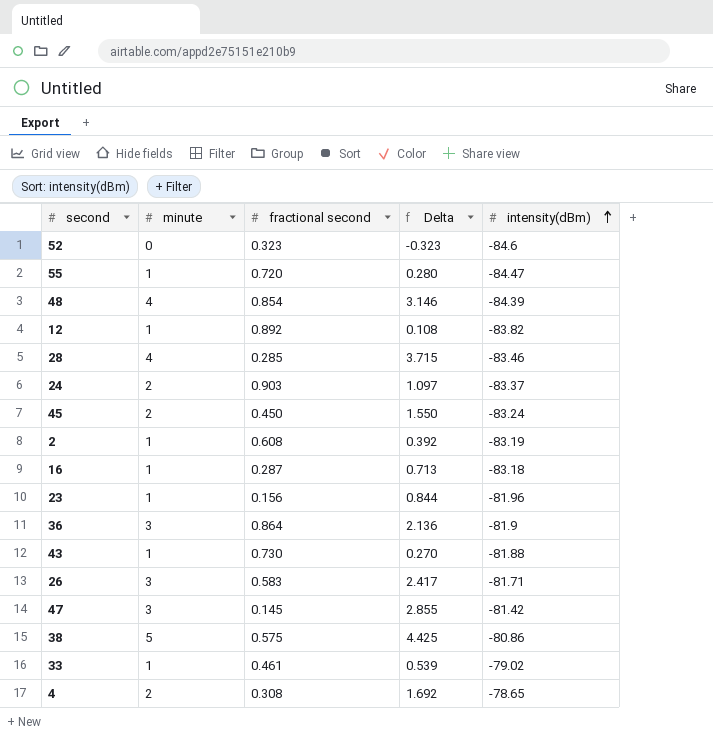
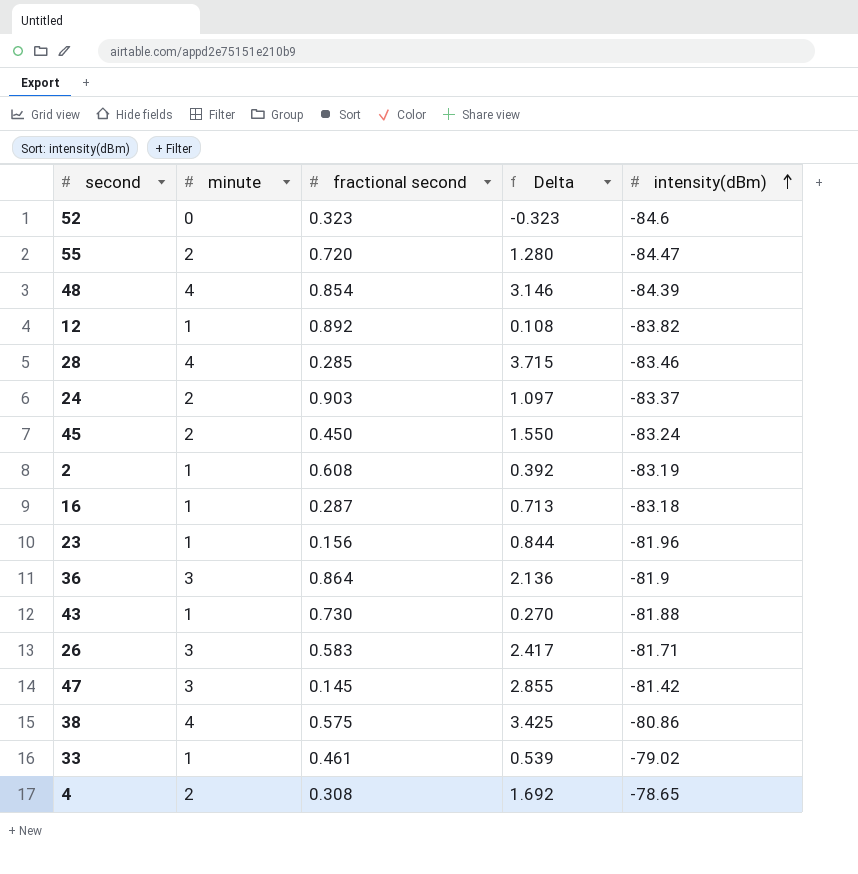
55 | minute: 1 -> 2
55 | Delta: 0.280 -> 1.280
38 | minute: 5 -> 4
38 | Delta: 4.425 -> 3.425

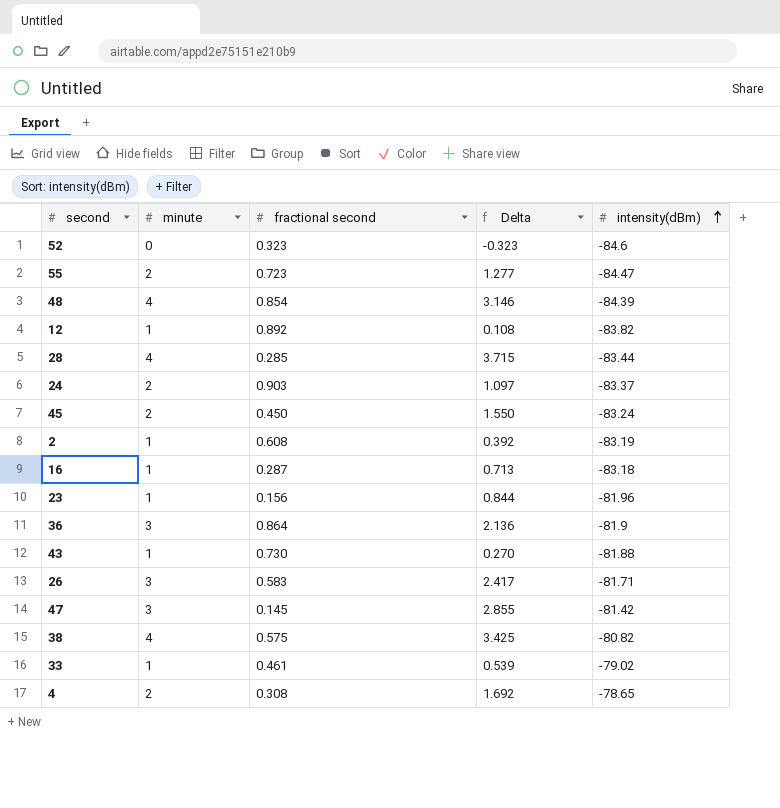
55 | fractional second: 0.720 -> 0.723
55 | Delta: 1.280 -> 1.277
28 | intensity(dBm): -83.46 -> -83.44
38 | intensity(dBm): -80.86 -> -80.82

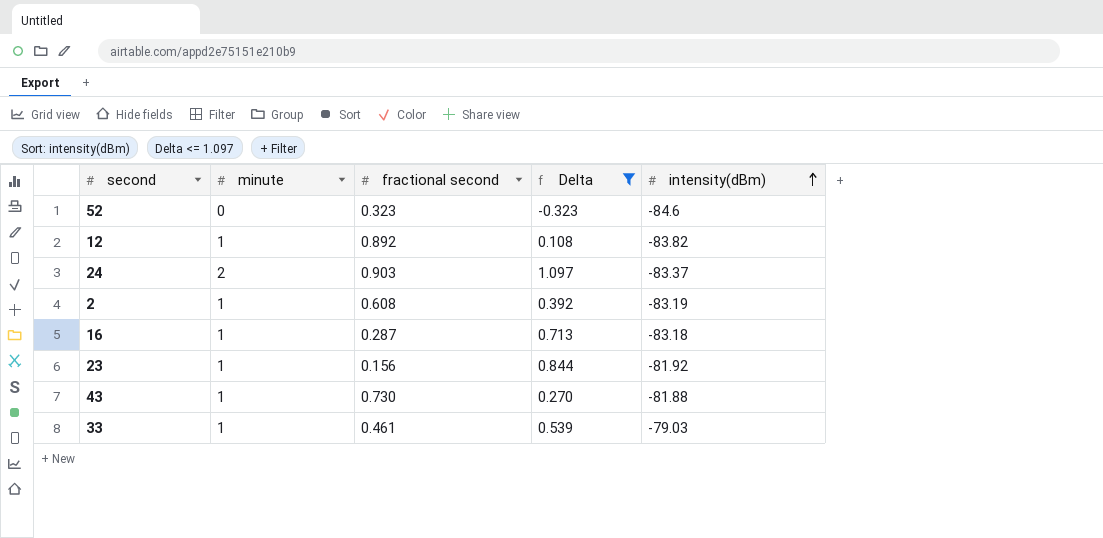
filter: none -> Delta <= 1.097
23 | intensity(dBm): -81.96 -> -81.92
33 | intensity(dBm): -79.02 -> -79.03

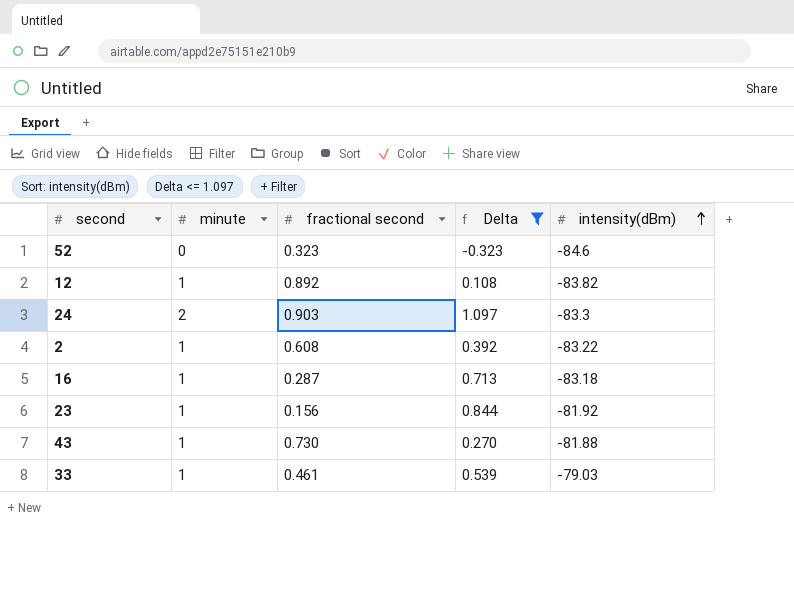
24 | intensity(dBm): -83.37 -> -83.3
2 | intensity(dBm): -83.19 -> -83.22

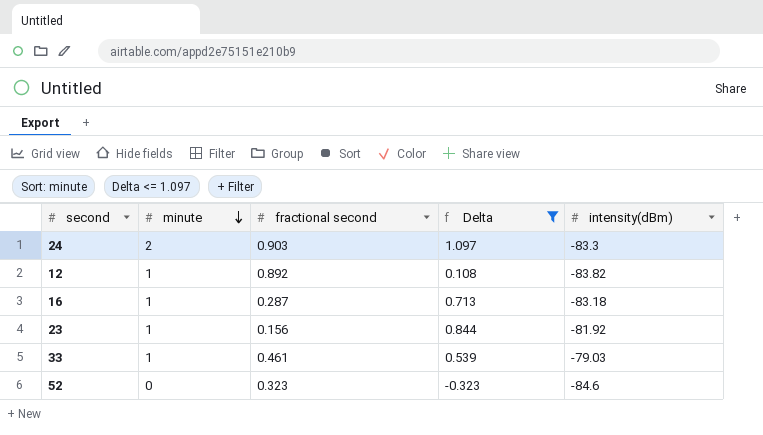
row order: intensity(dBm) ascending -> minute descending
row 2: 1 | 0.608 | 0.392 | -83.22 -> none
row 43: 1 | 0.730 | 0.270 | -81.88 -> none

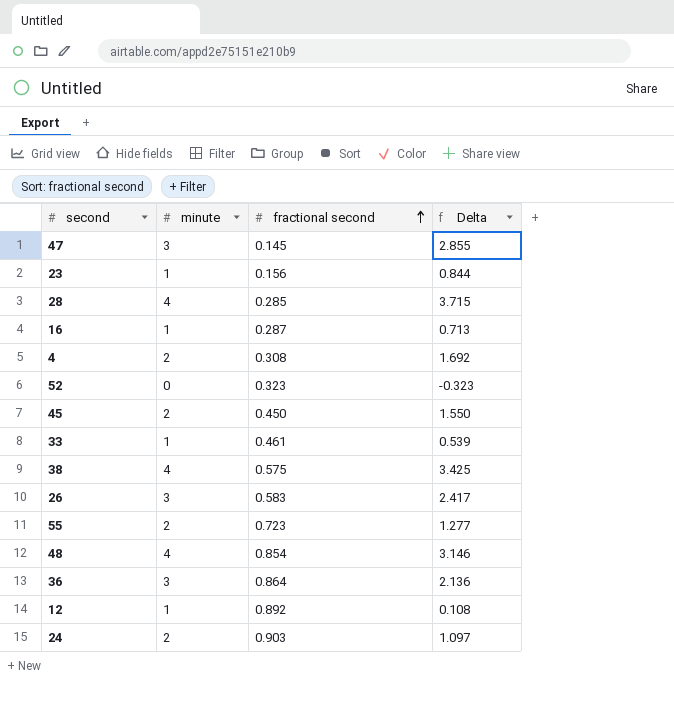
filter: Delta <= 1.097 -> none
row order: minute descending -> fractional second ascending
column intensity(dBm) | position: 5 -> none

